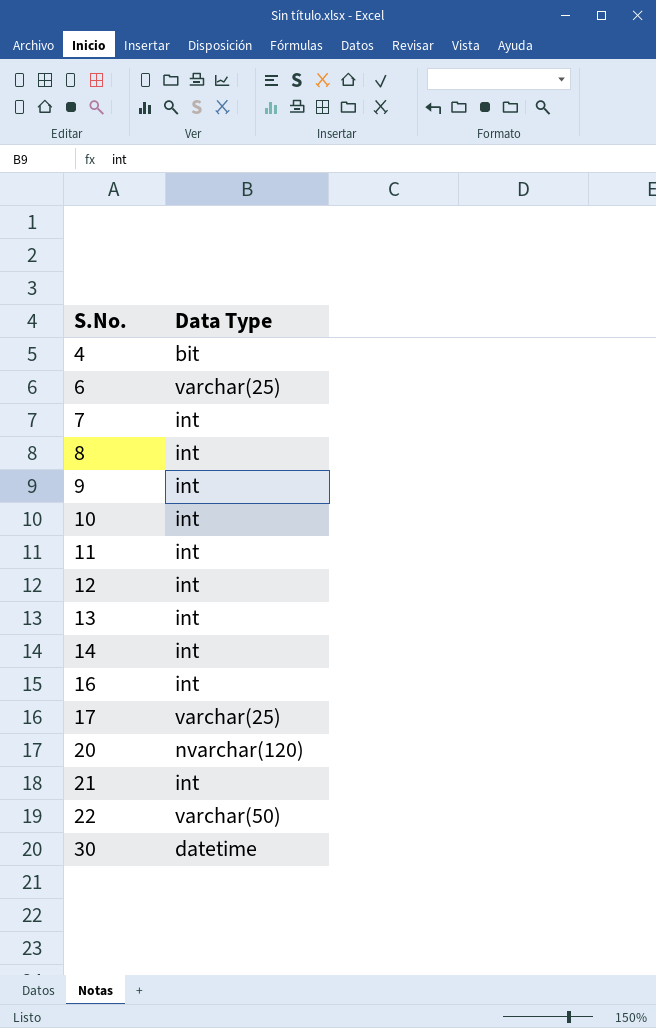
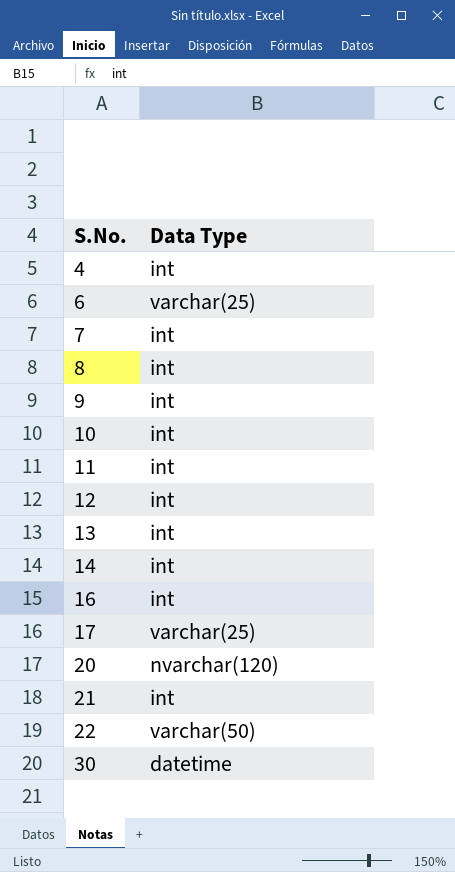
4 | Data Type: bit -> int

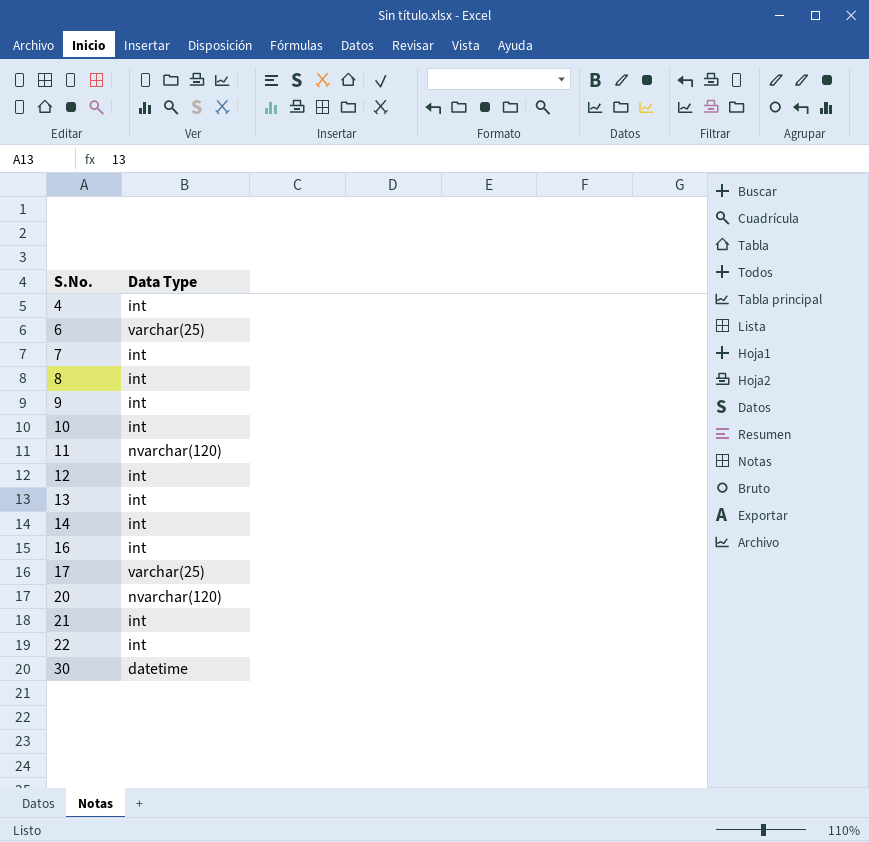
11 | Data Type: int -> nvarchar(120)
22 | Data Type: varchar(50) -> int

